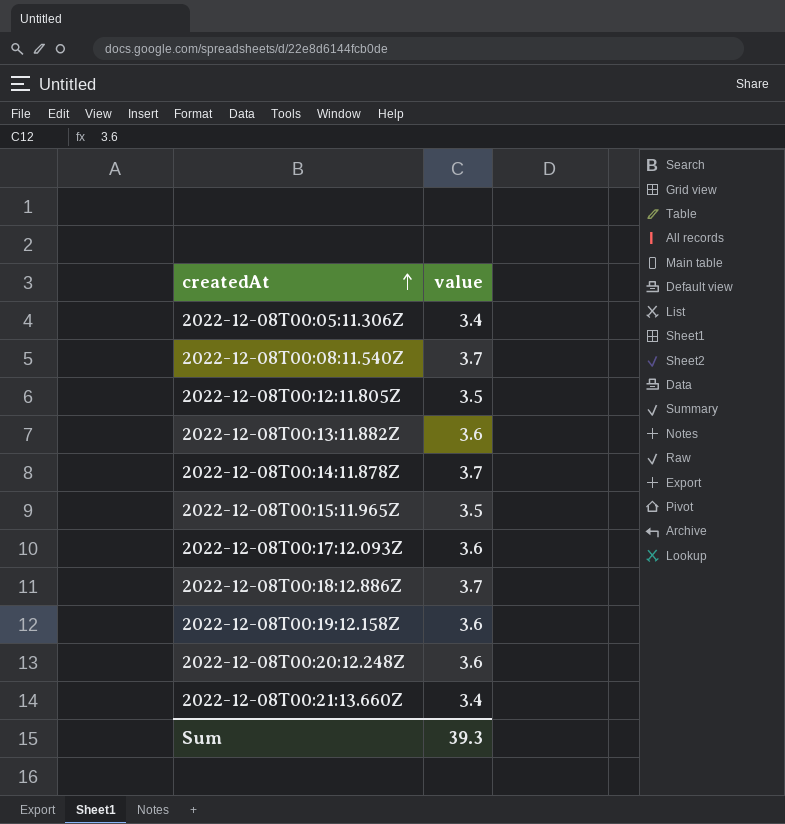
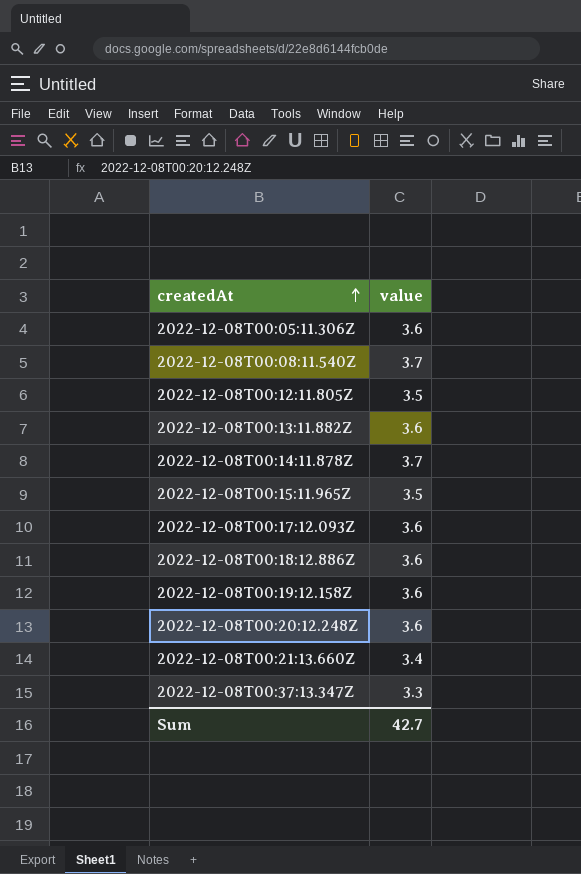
2022-12-08T00:05:11.306Z | value: 3.4 -> 3.6
2022-12-08T00:18:12.886Z | value: 3.7 -> 3.6
row 2022-12-08T00:37:13.347Z: none -> 3.3
Sum | value: 39.3 -> 42.7

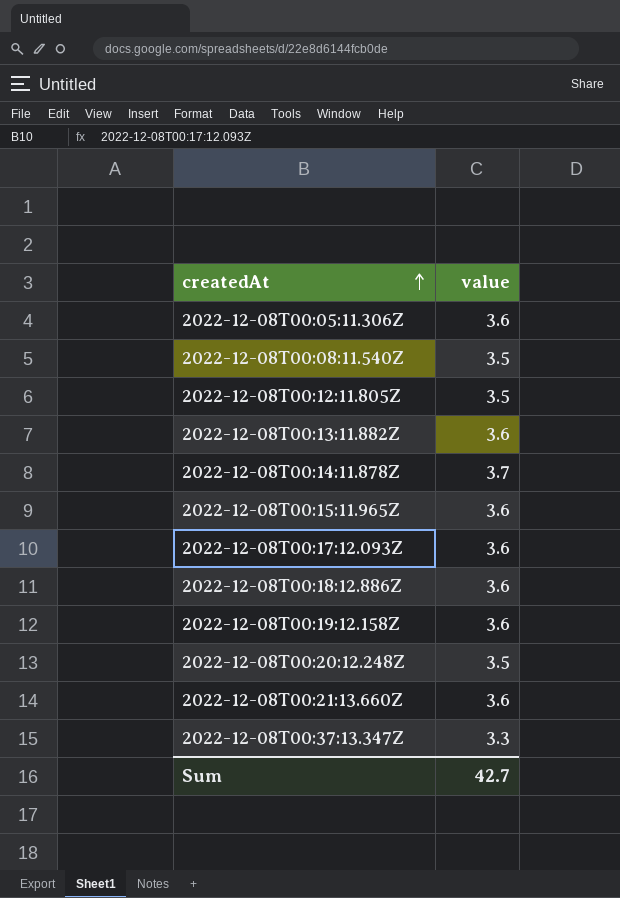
2022-12-08T00:08:11.540Z | value: 3.7 -> 3.5
2022-12-08T00:15:11.965Z | value: 3.5 -> 3.6
2022-12-08T00:20:12.248Z | value: 3.6 -> 3.5
2022-12-08T00:21:13.660Z | value: 3.4 -> 3.6

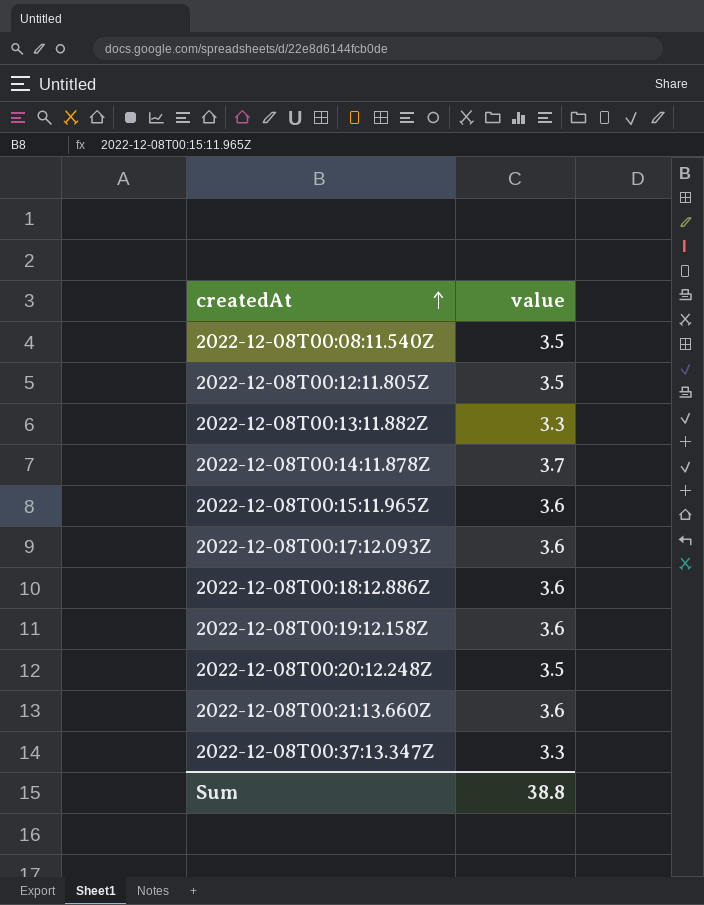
row 2022-12-08T00:05:11.306Z: 3.6 -> none
2022-12-08T00:13:11.882Z | value: 3.6 -> 3.3
Sum | value: 42.7 -> 38.8

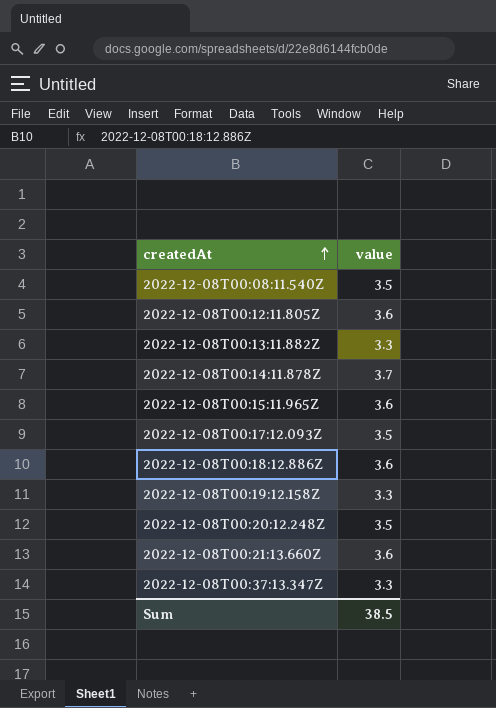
2022-12-08T00:12:11.805Z | value: 3.5 -> 3.6
2022-12-08T00:17:12.093Z | value: 3.6 -> 3.5
2022-12-08T00:19:12.158Z | value: 3.6 -> 3.3
Sum | value: 38.8 -> 38.5

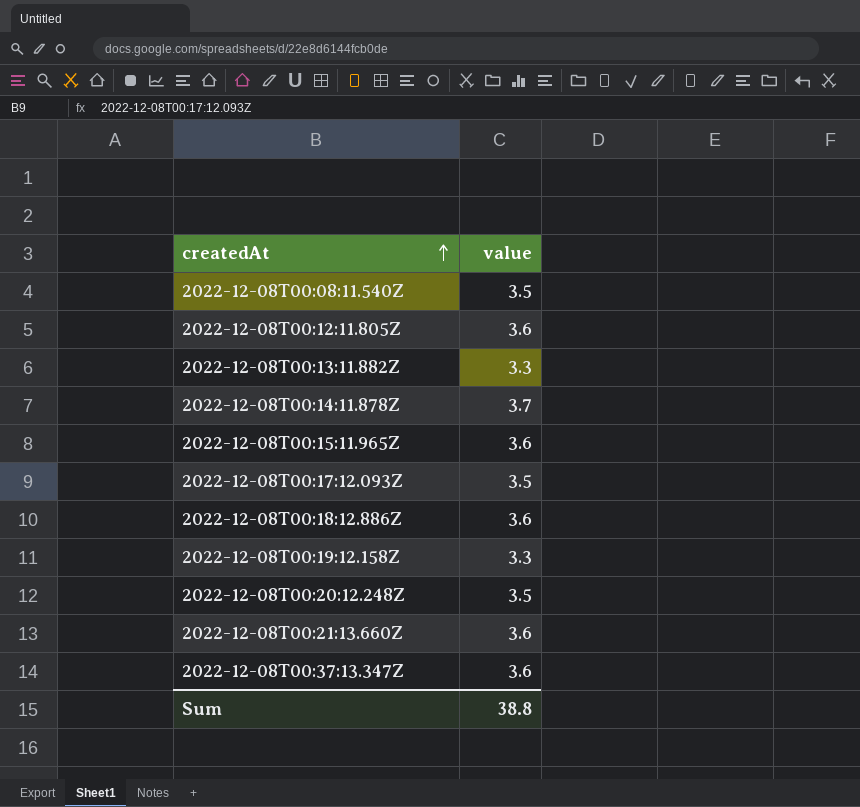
2022-12-08T00:37:13.347Z | value: 3.3 -> 3.6
Sum | value: 38.5 -> 38.8

